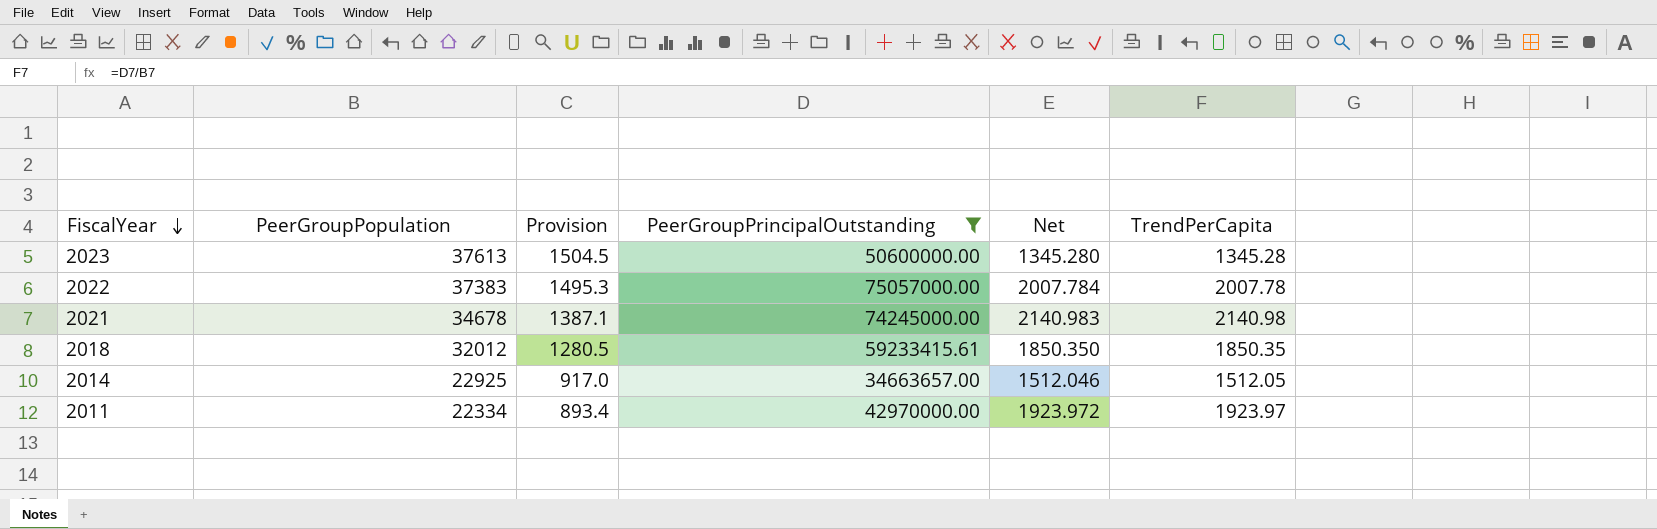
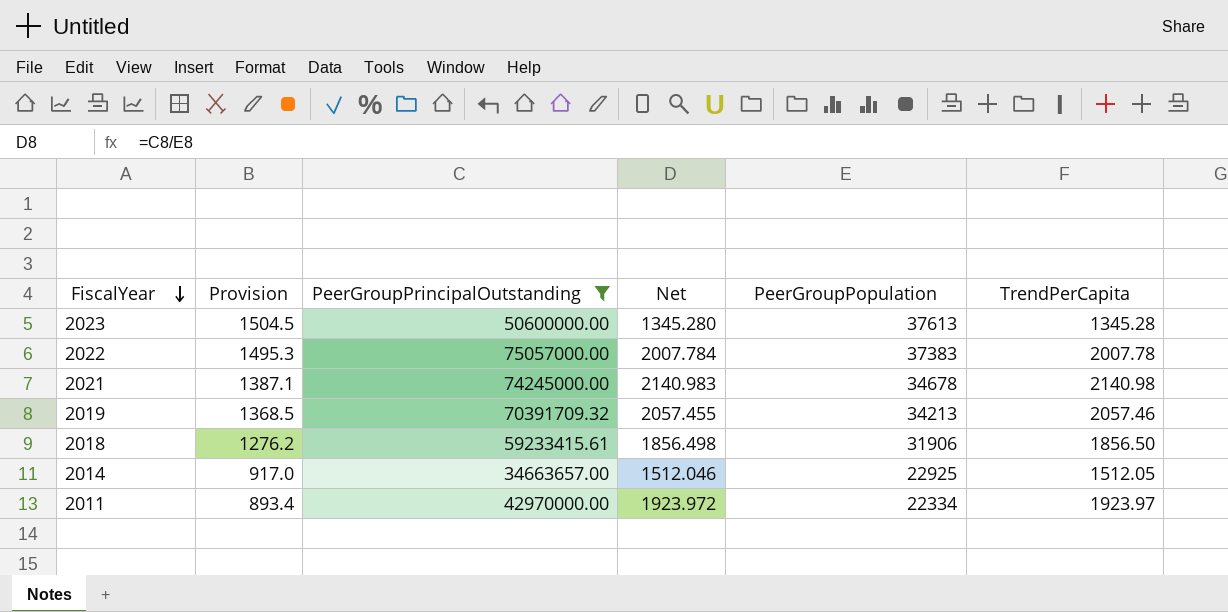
column PeerGroupPopulation | position: 2 -> 5
row 2019: none -> 1368.5 | 70391709.32 | 2057.455 | 34213 | 2057.46
2018 | Provision: 1280.5 -> 1276.2
2018 | Net: 1850.350 -> 1856.498
2018 | PeerGroupPopulation: 32012 -> 31906
2018 | TrendPerCapita: 1850.35 -> 1856.50

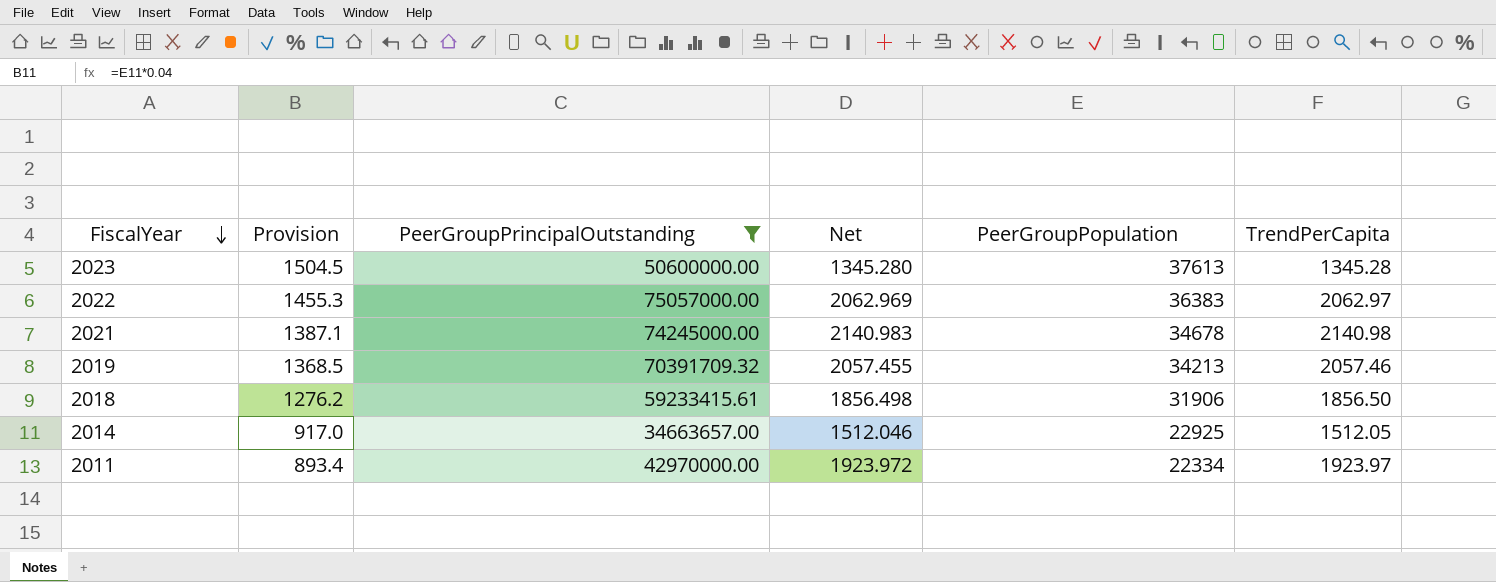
2022 | Provision: 1495.3 -> 1455.3
2022 | Net: 2007.784 -> 2062.969
2022 | PeerGroupPopulation: 37383 -> 36383
2022 | TrendPerCapita: 2007.78 -> 2062.97

